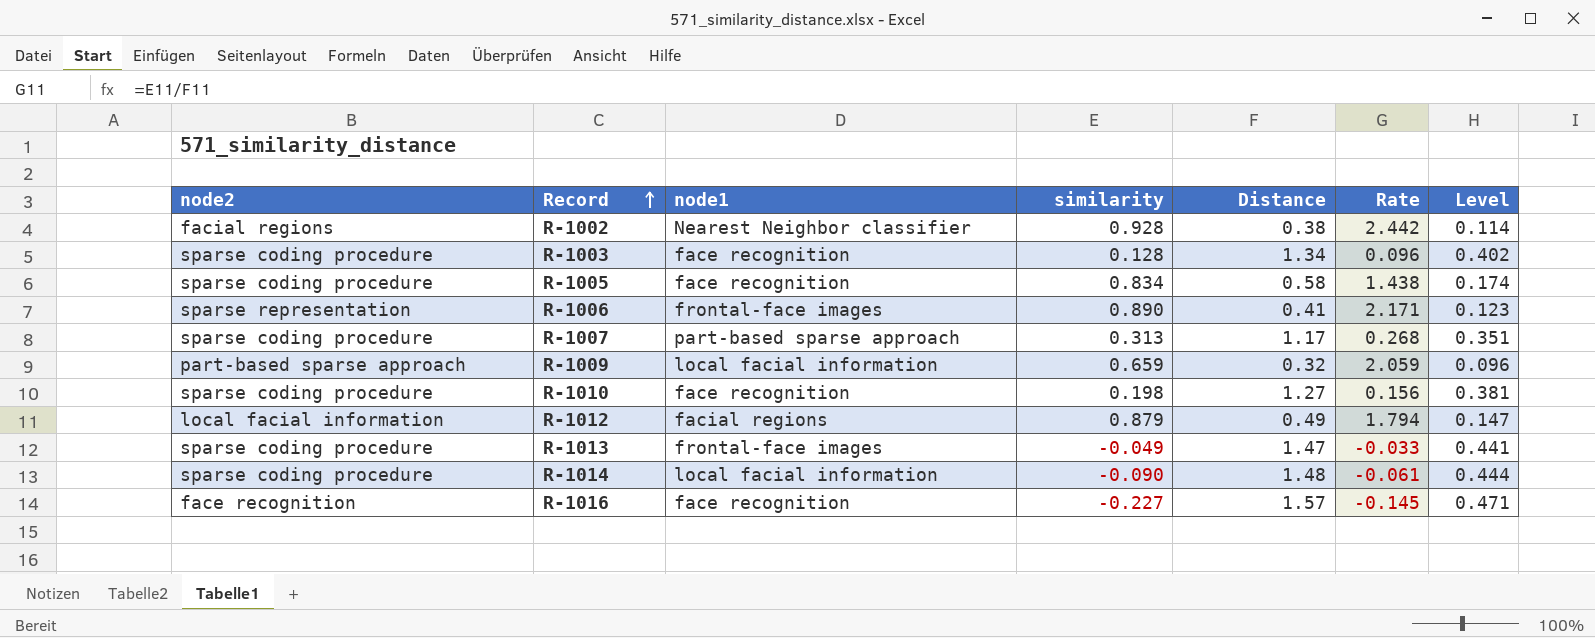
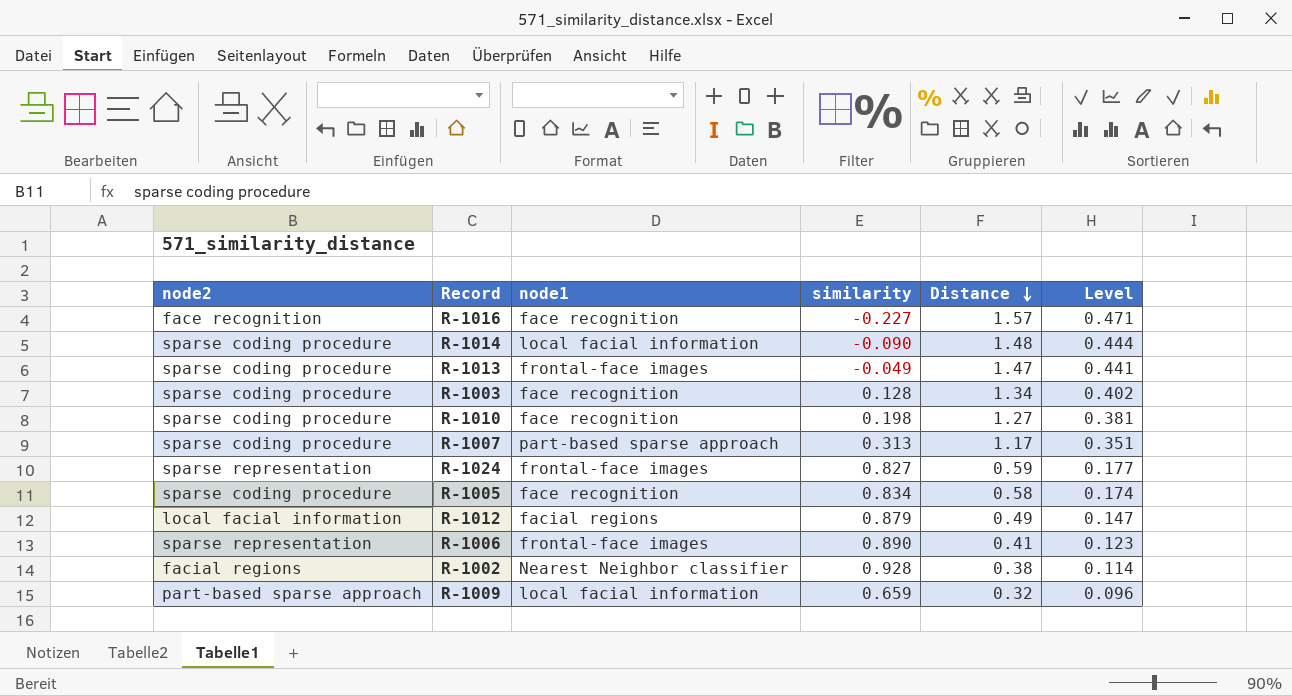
row order: Record ascending -> Distance descending
column Rate | formula: [similarity] / [Distance] -> none
row R-1024: none -> sparse representation | frontal-face images | 0.827 | 0.59 | 0.177

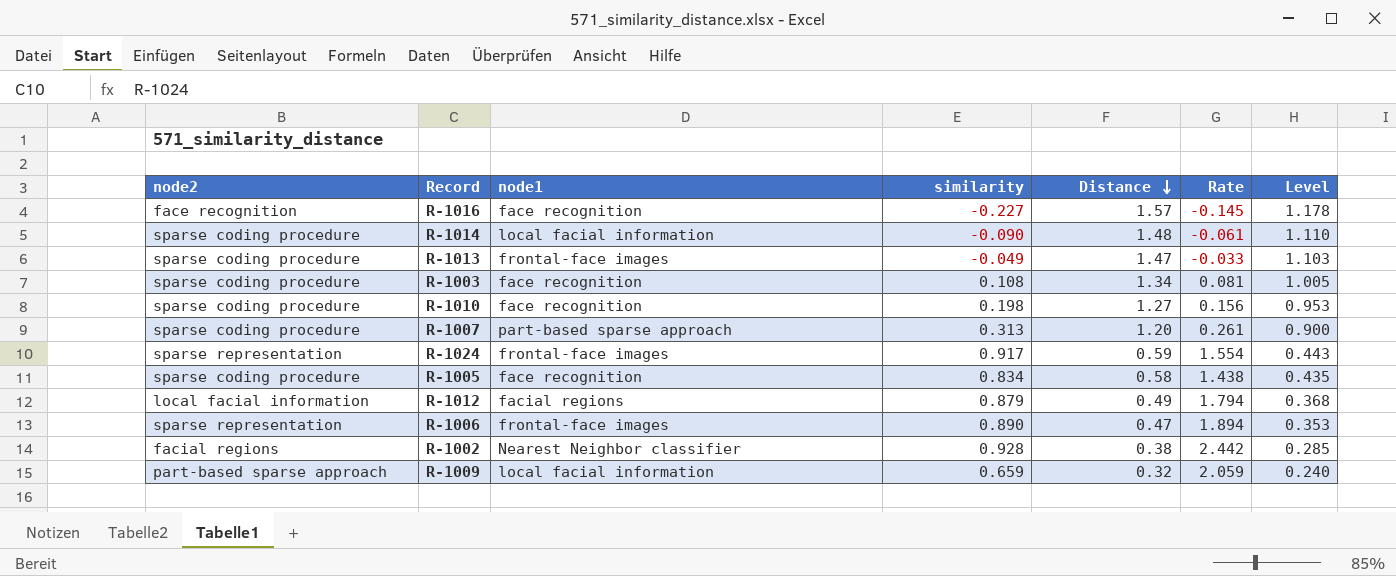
column Rate | formula: none -> [similarity] / [Distance]
column Level | formula: [Distance] * 0.3 -> [Distance] * 0.75
R-1003 | similarity: 0.128 -> 0.108
R-1007 | Distance: 1.17 -> 1.20
R-1024 | similarity: 0.827 -> 0.917
R-1006 | Distance: 0.41 -> 0.47

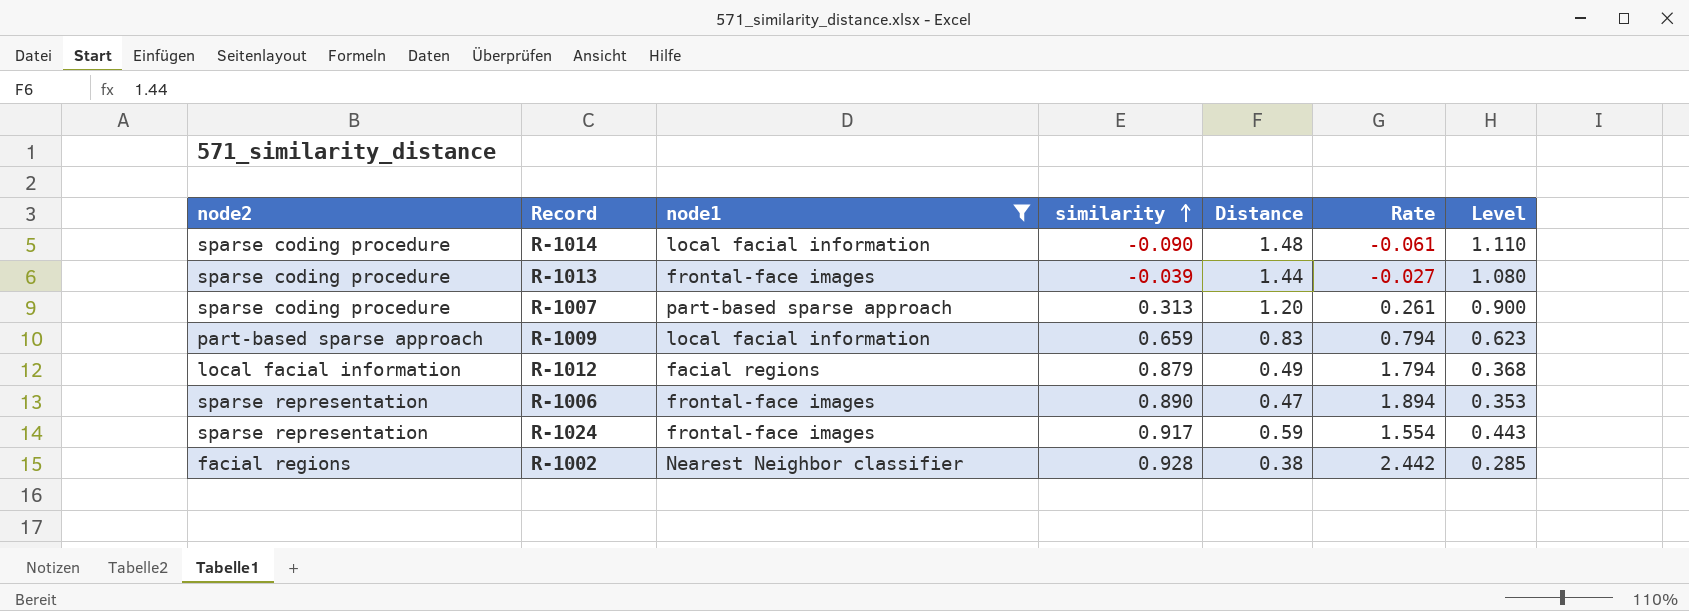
filter: none -> node1 != face recognition
row order: Distance descending -> similarity ascending
R-1013 | similarity: -0.049 -> -0.039
R-1013 | Distance: 1.47 -> 1.44
R-1013 | Rate: -0.033 -> -0.027
R-1013 | Level: 1.103 -> 1.080
R-1009 | Distance: 0.32 -> 0.83
R-1009 | Rate: 2.059 -> 0.794
R-1009 | Level: 0.240 -> 0.623

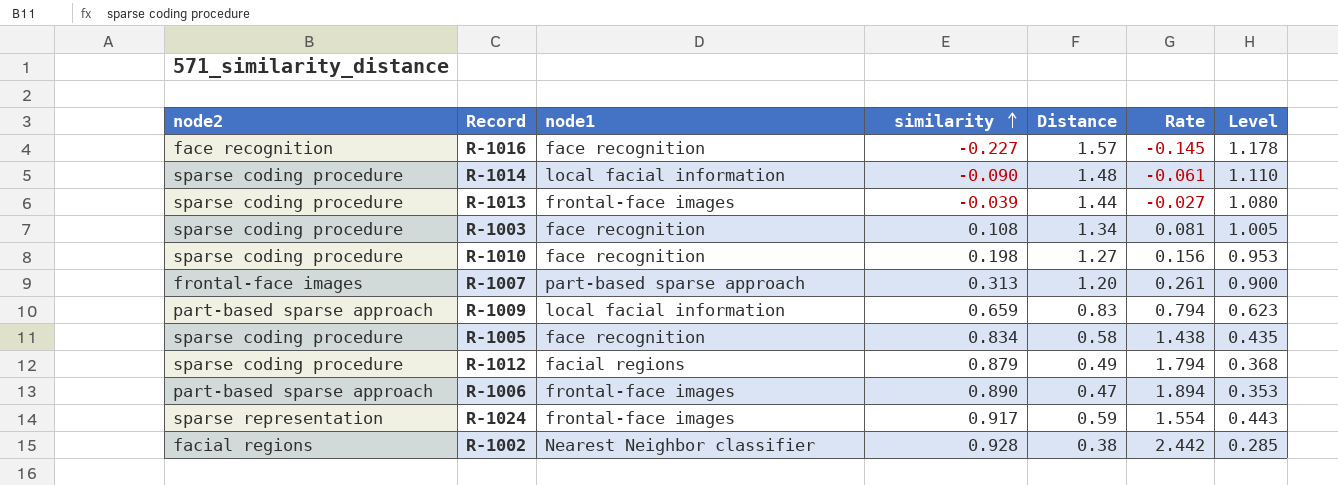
filter: node1 != face recognition -> none
R-1007 | node2: sparse coding procedure -> frontal-face images
R-1012 | node2: local facial information -> sparse coding procedure
R-1006 | node2: sparse representation -> part-based sparse approach

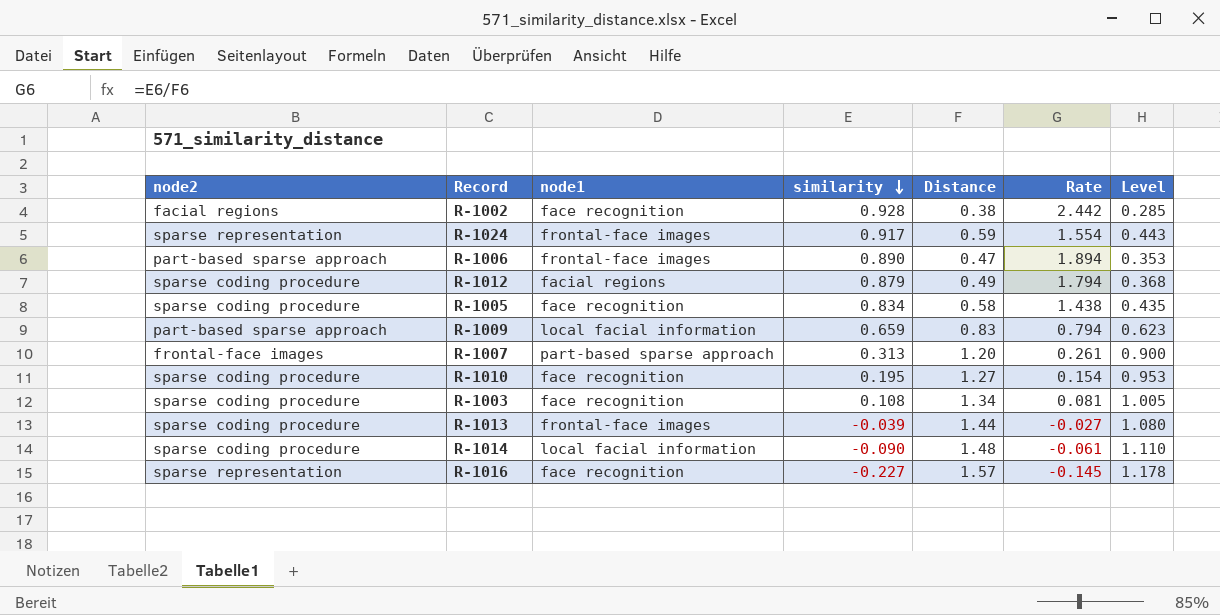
row order: similarity ascending -> similarity descending
R-1002 | node1: Nearest Neighbor classifier -> face recognition
R-1010 | similarity: 0.198 -> 0.195
R-1010 | Rate: 0.156 -> 0.154
R-1016 | node2: face recognition -> sparse representation

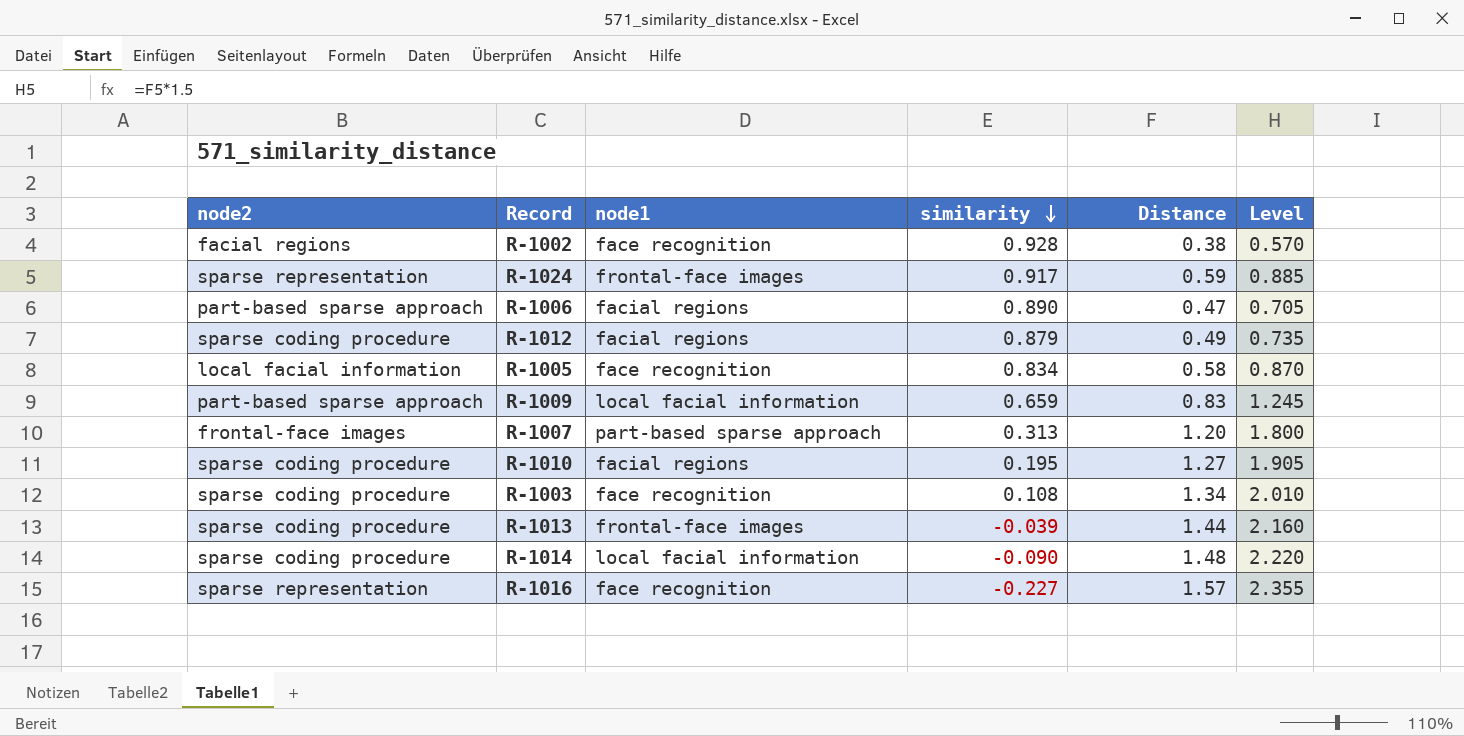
column Rate | formula: [similarity] / [Distance] -> none
column Level | formula: [Distance] * 0.75 -> [Distance] * 1.5
R-1006 | node1: frontal-face images -> facial regions
R-1005 | node2: sparse coding procedure -> local facial information
R-1010 | node1: face recognition -> facial regions

